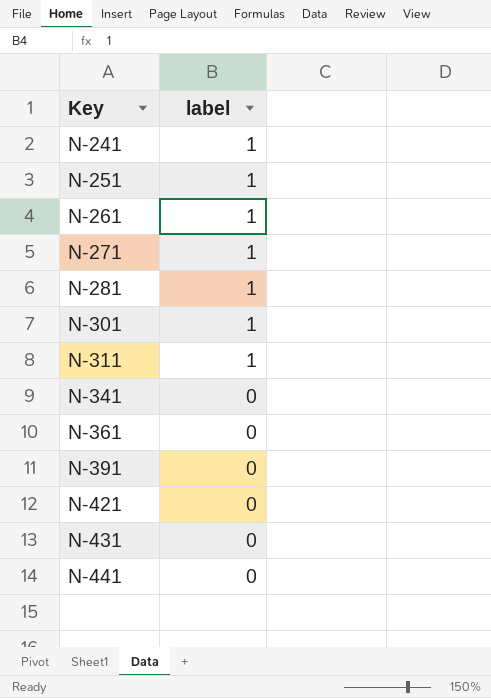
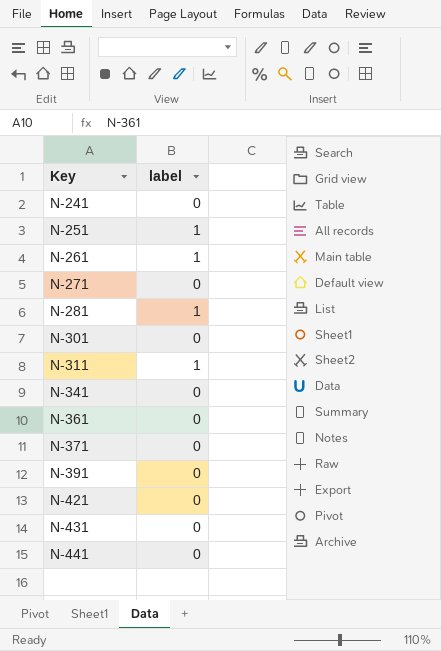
N-241 | label: 1 -> 0
N-271 | label: 1 -> 0
N-301 | label: 1 -> 0
row N-371: none -> 0

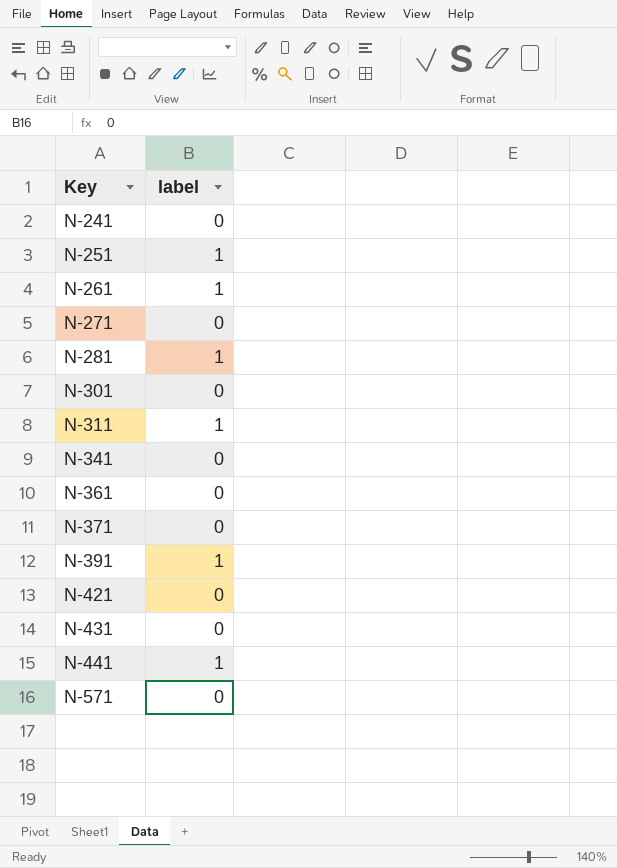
N-391 | label: 0 -> 1
N-441 | label: 0 -> 1
row N-571: none -> 0

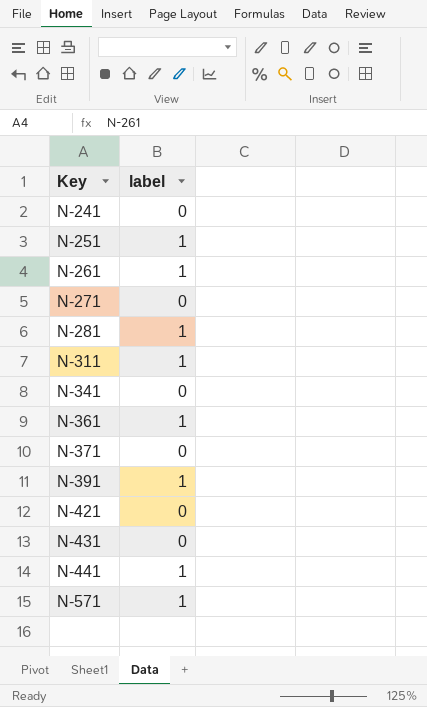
row N-301: 0 -> none
N-361 | label: 0 -> 1
N-571 | label: 0 -> 1

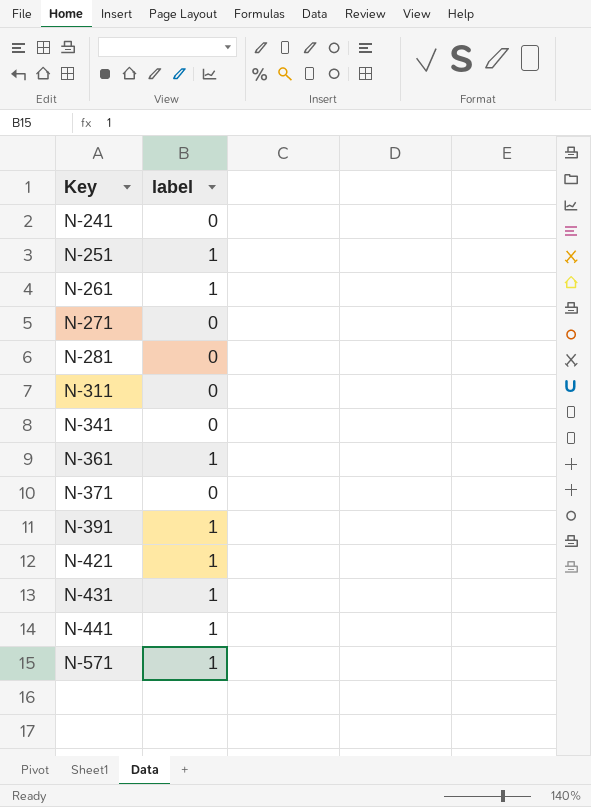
N-281 | label: 1 -> 0
N-311 | label: 1 -> 0
N-421 | label: 0 -> 1
N-431 | label: 0 -> 1

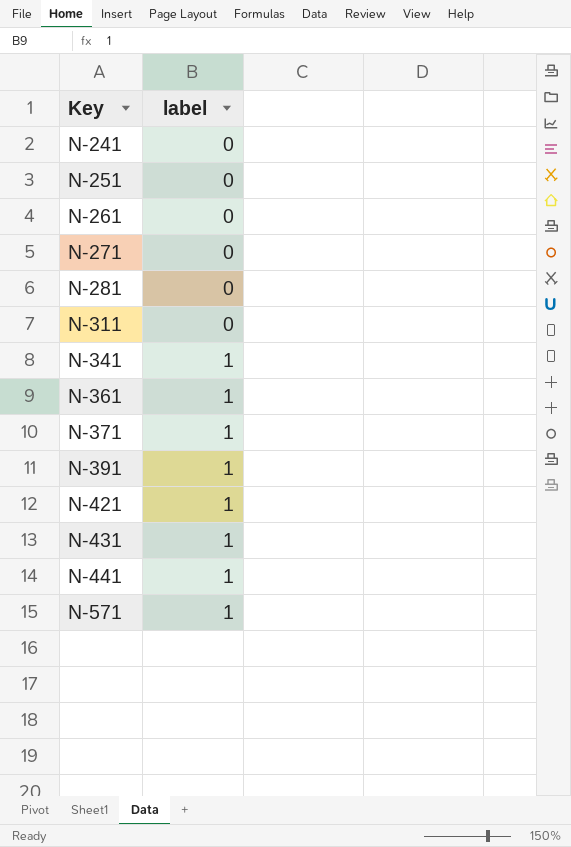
N-251 | label: 1 -> 0
N-261 | label: 1 -> 0
N-341 | label: 0 -> 1
N-371 | label: 0 -> 1

